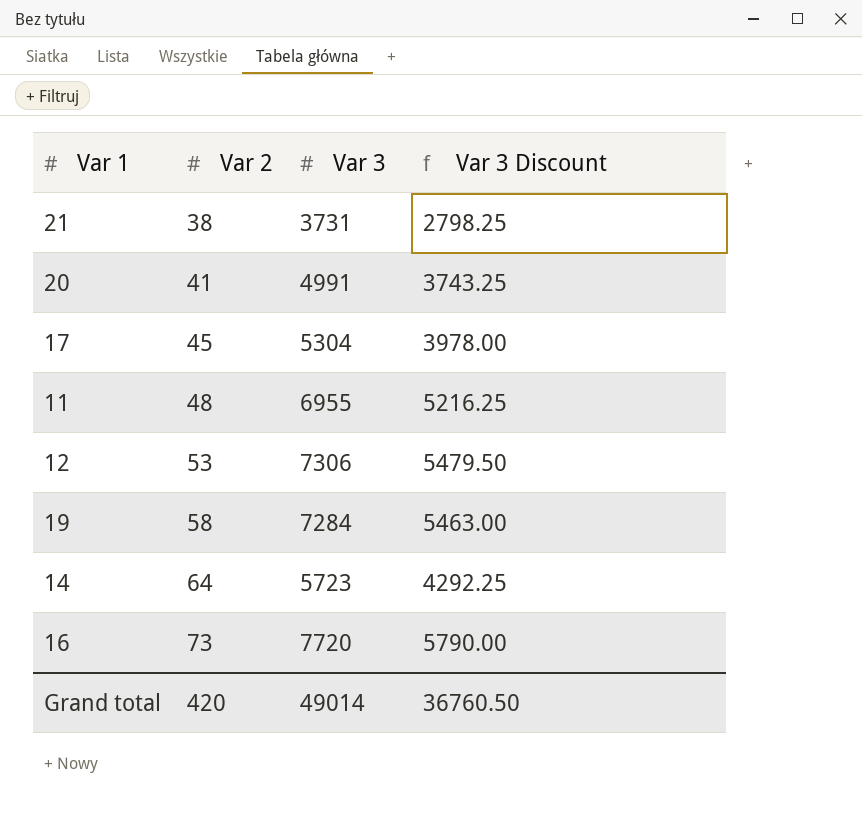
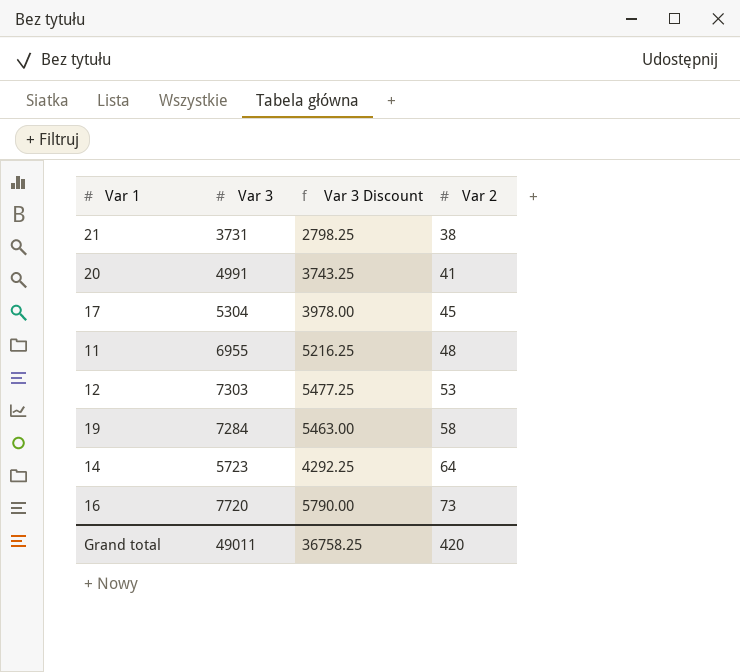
column Var 2 | position: 2 -> 4
12 | Var 3: 7306 -> 7303
12 | Var 3 Discount: 5479.50 -> 5477.25
Grand total | Var 3: 49014 -> 49011
Grand total | Var 3 Discount: 36760.50 -> 36758.25

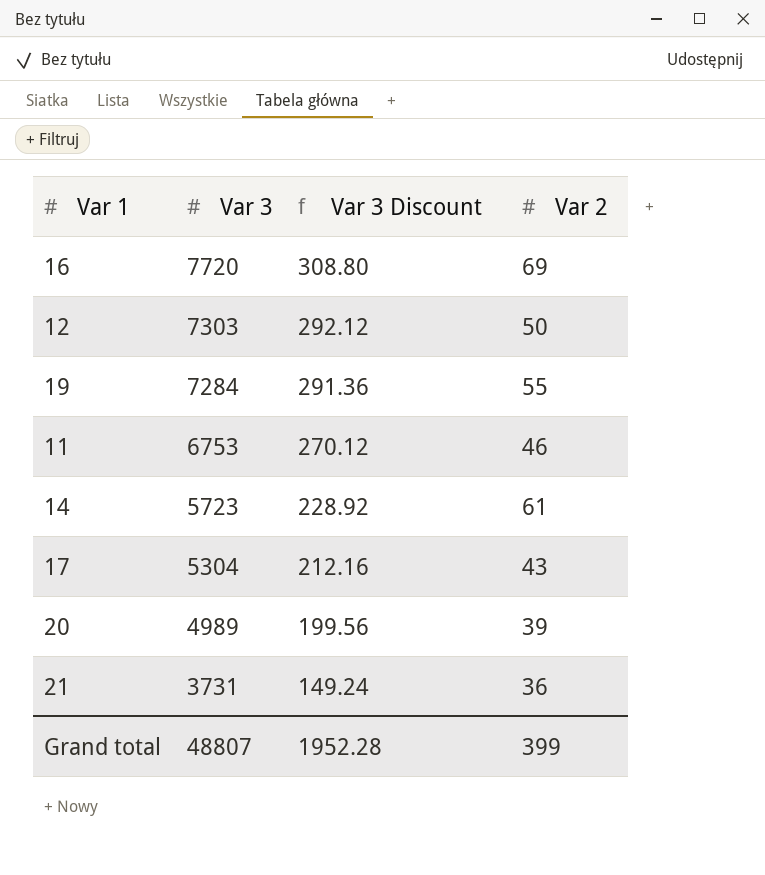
row order: Var 2 ascending -> Var 3 descending
column Var 3 Discount | formula: [Var 3] * 0.75 -> [Var 3] * 0.04
16 | Var 2: 73 -> 69
12 | Var 2: 53 -> 50
19 | Var 2: 58 -> 55
11 | Var 3: 6955 -> 6753
11 | Var 2: 48 -> 46
14 | Var 2: 64 -> 61
17 | Var 2: 45 -> 43
20 | Var 3: 4991 -> 4989
20 | Var 2: 41 -> 39
21 | Var 2: 38 -> 36
Grand total | Var 3: 49011 -> 48807
Grand total | Var 3 Discount: 36758.25 -> 1952.28
Grand total | Var 2: 420 -> 399

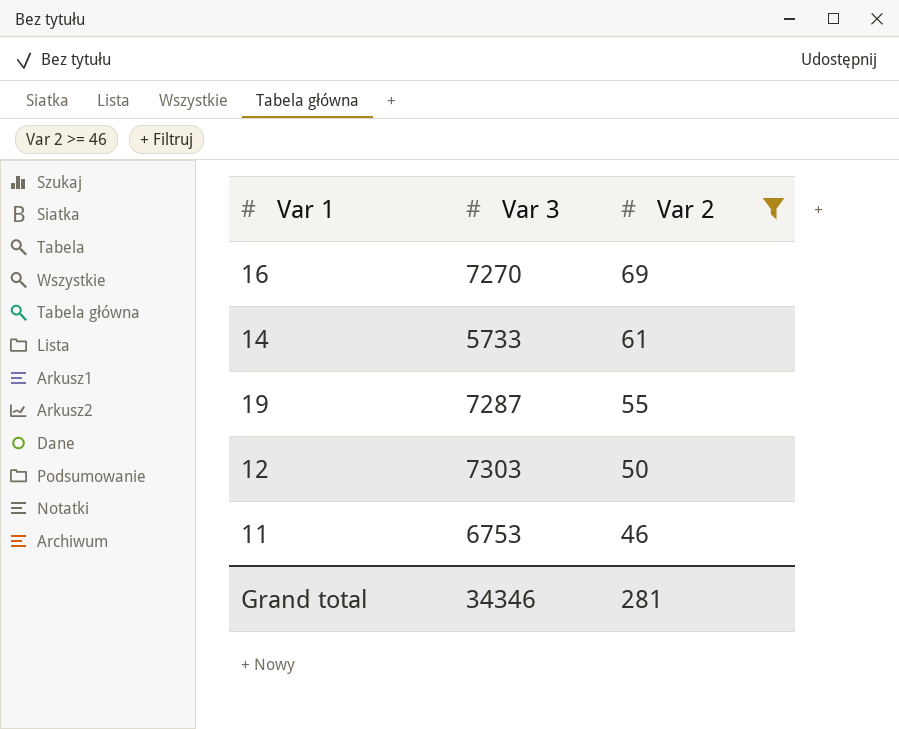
filter: none -> Var 2 >= 46
row order: Var 3 descending -> Var 2 descending
column Var 3 Discount | formula: [Var 3] * 0.04 -> none
16 | Var 3: 7720 -> 7270
14 | Var 3: 5723 -> 5733
19 | Var 3: 7284 -> 7287
Grand total | Var 3: 48807 -> 34346
Grand total | Var 2: 399 -> 281

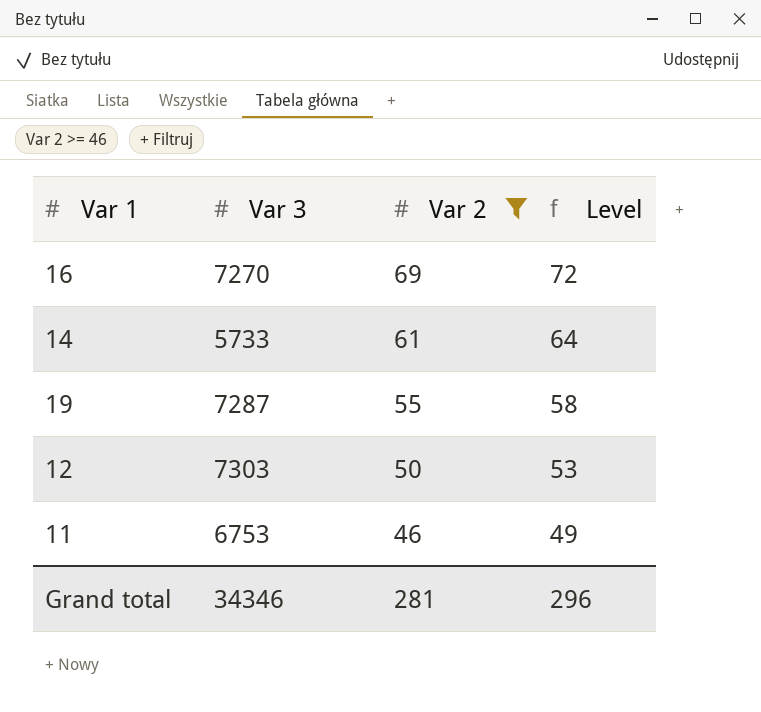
column Level | formula: none -> [Var 2] + 3

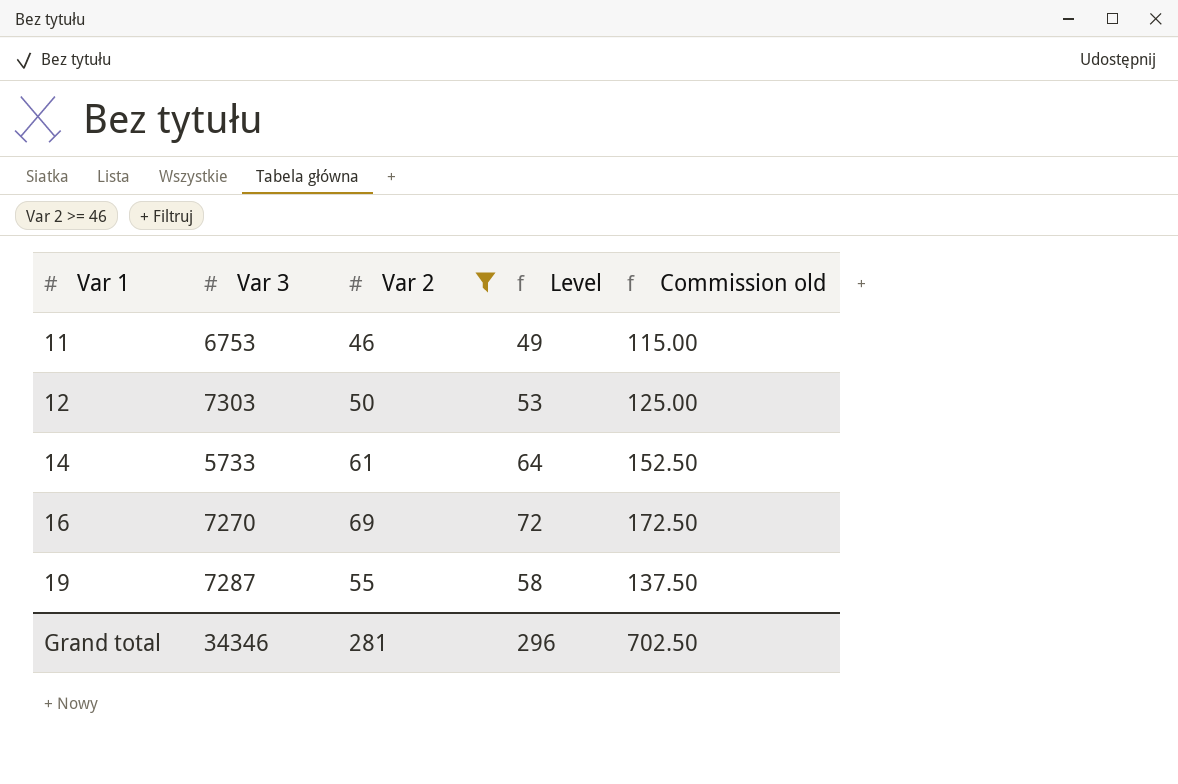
row order: Var 2 descending -> Var 1 ascending
column Commission old | formula: none -> [Var 2] * 2.5

